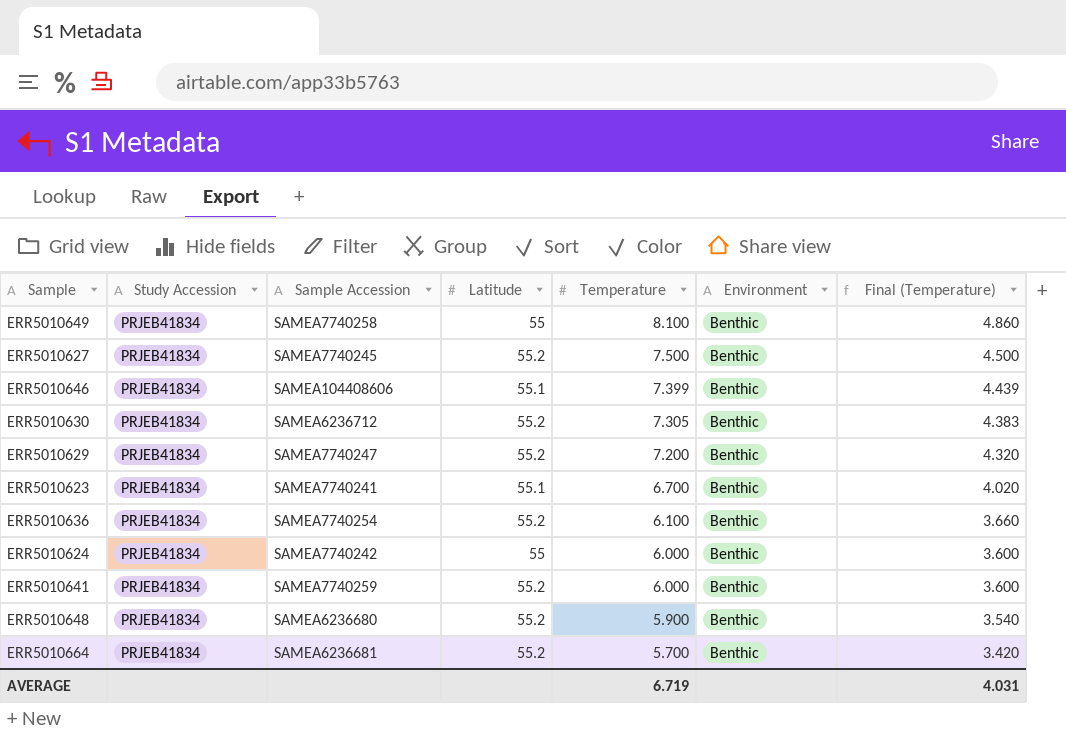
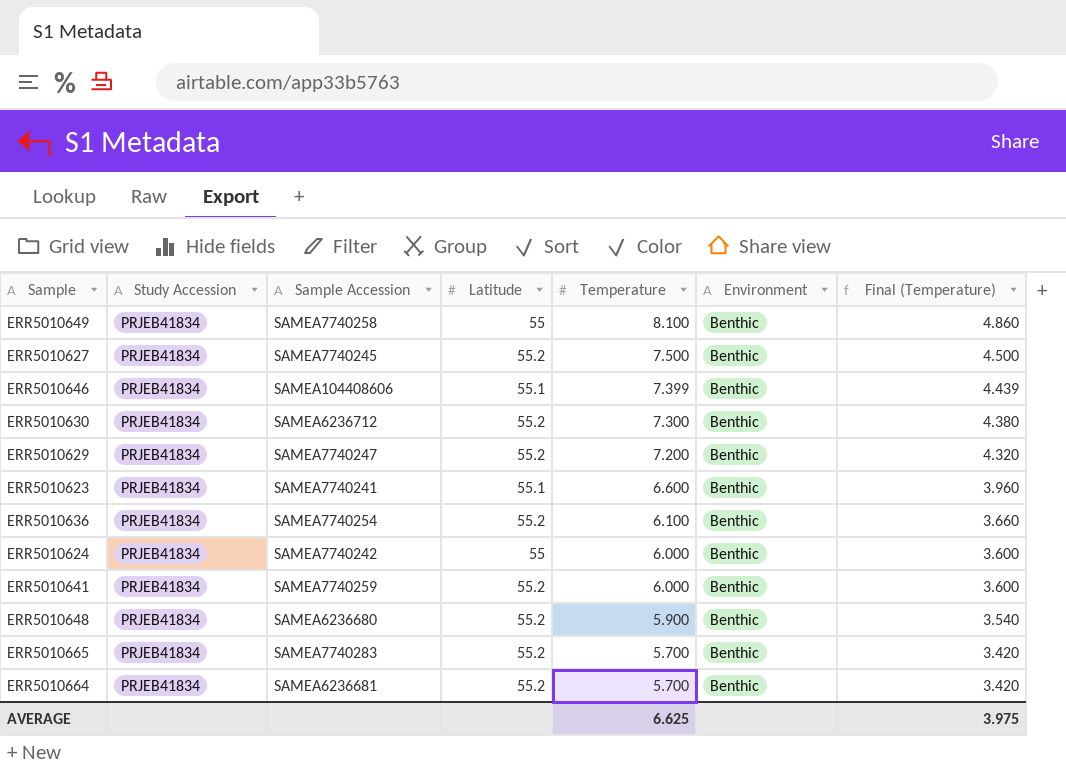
ERR5010630 | Temperature: 7.305 -> 7.300
ERR5010630 | Final (Temperature): 4.383 -> 4.380
ERR5010623 | Temperature: 6.700 -> 6.600
ERR5010623 | Final (Temperature): 4.020 -> 3.960
row ERR5010665: none -> PRJEB41834 | SAMEA7740283 | 55.2 | 5.700 | Benthic | 3.420
AVERAGE | Temperature: 6.719 -> 6.625
AVERAGE | Final (Temperature): 4.031 -> 3.975

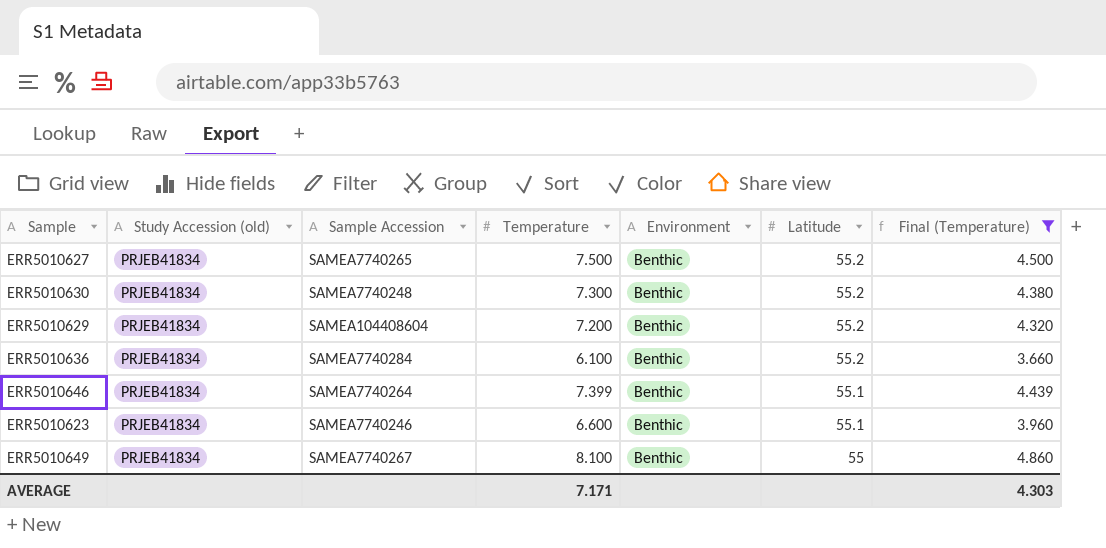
filter: none -> Final (Temperature) >= 3.660
row order: Temperature descending -> Latitude descending
column name: Study Accession -> Study Accession (old)
column Latitude | position: 4 -> 6
ERR5010627 | Sample Accession: SAMEA7740245 -> SAMEA7740265
ERR5010630 | Sample Accession: SAMEA6236712 -> SAMEA7740248
ERR5010629 | Sample Accession: SAMEA7740247 -> SAMEA104408604
ERR5010636 | Sample Accession: SAMEA7740254 -> SAMEA7740284
ERR5010646 | Sample Accession: SAMEA104408606 -> SAMEA7740264
ERR5010623 | Sample Accession: SAMEA7740241 -> SAMEA7740246
ERR5010649 | Sample Accession: SAMEA7740258 -> SAMEA7740267
AVERAGE | Temperature: 6.625 -> 7.171
AVERAGE | Final (Temperature): 3.975 -> 4.303

